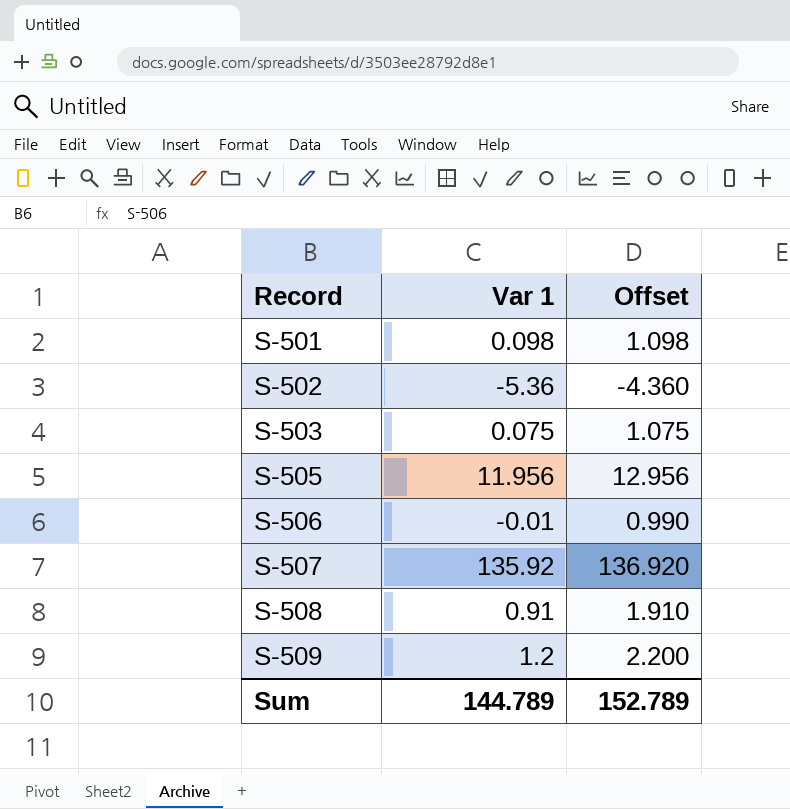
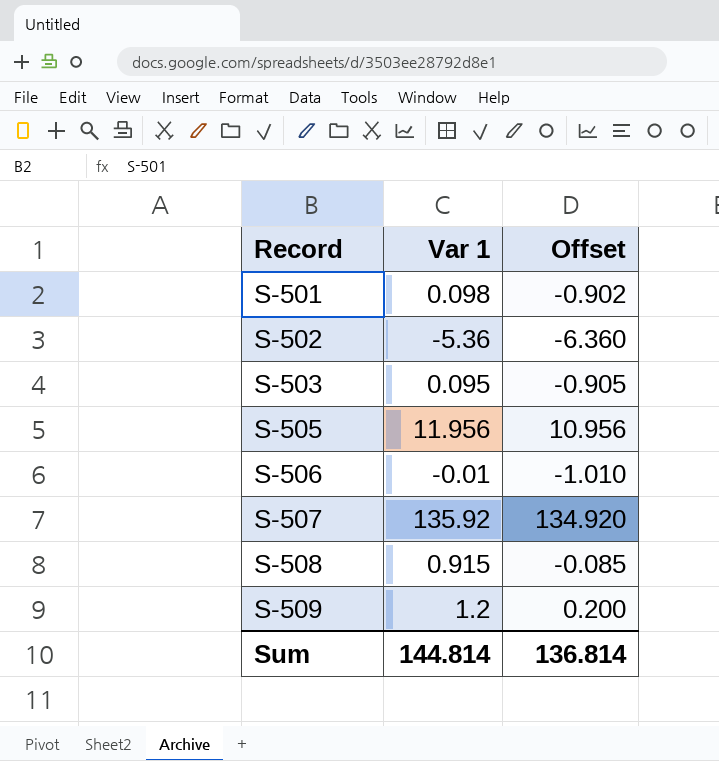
column Offset | formula: [Var 1] + 1 -> [Var 1] - 1
S-503 | Var 1: 0.075 -> 0.095
S-508 | Var 1: 0.91 -> 0.915
Sum | Var 1: 144.789 -> 144.814
Sum | Offset: 152.789 -> 136.814

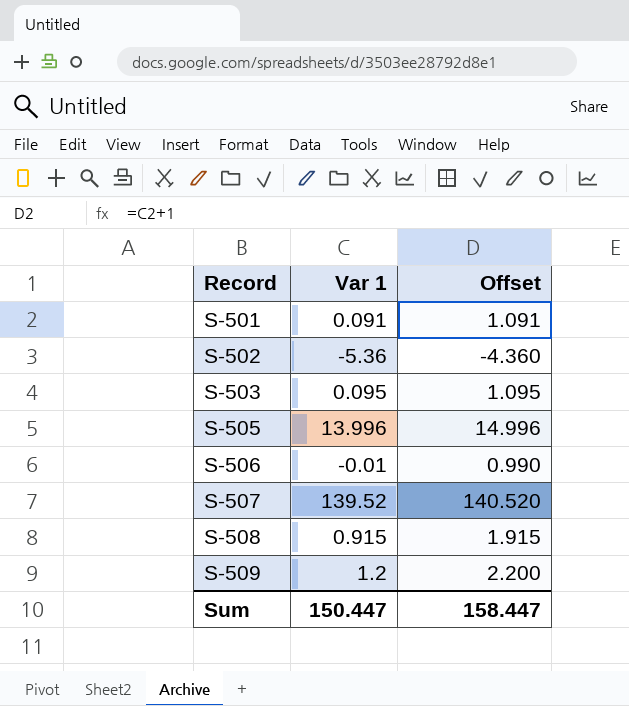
column Offset | formula: [Var 1] - 1 -> [Var 1] + 1
S-501 | Var 1: 0.098 -> 0.091
S-505 | Var 1: 11.956 -> 13.996
S-507 | Var 1: 135.92 -> 139.52
Sum | Var 1: 144.814 -> 150.447
Sum | Offset: 136.814 -> 158.447

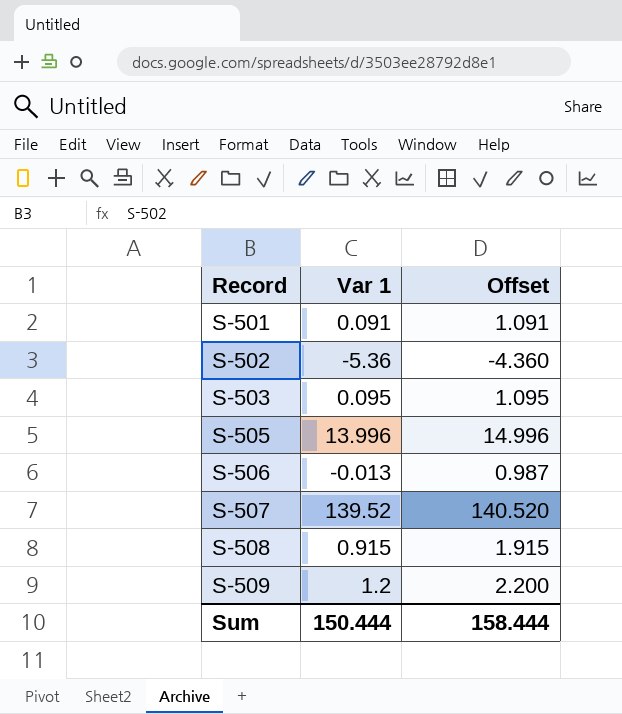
S-506 | Var 1: -0.01 -> -0.013
S-506 | Offset: 0.990 -> 0.987
Sum | Var 1: 150.447 -> 150.444
Sum | Offset: 158.447 -> 158.444

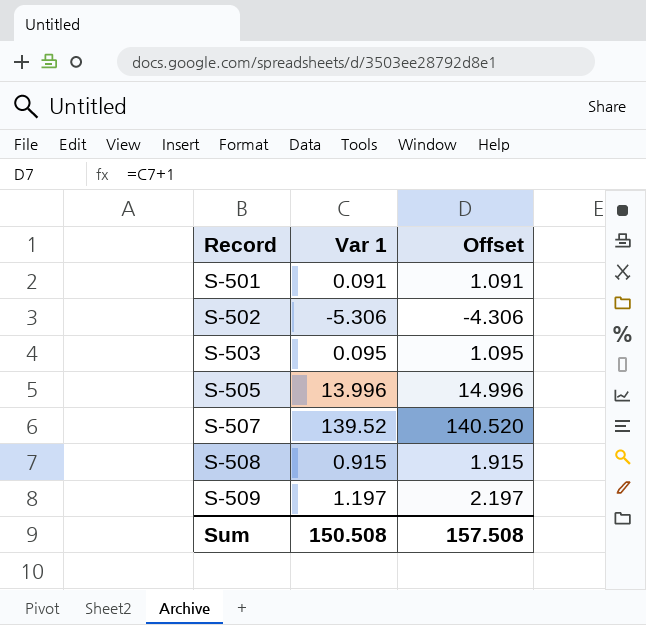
row S-506: -0.013 | 0.987 -> none
S-502 | Var 1: -5.36 -> -5.306
S-502 | Offset: -4.360 -> -4.306
S-509 | Var 1: 1.2 -> 1.197
S-509 | Offset: 2.200 -> 2.197
Sum | Var 1: 150.444 -> 150.508
Sum | Offset: 158.444 -> 157.508

